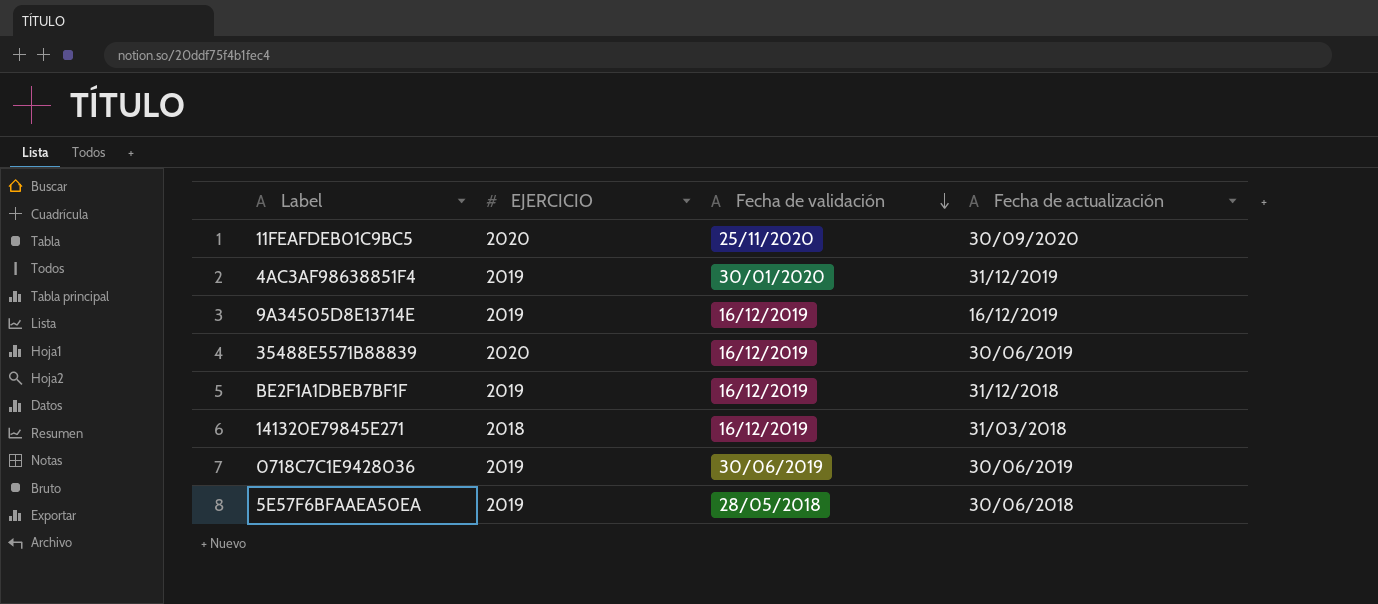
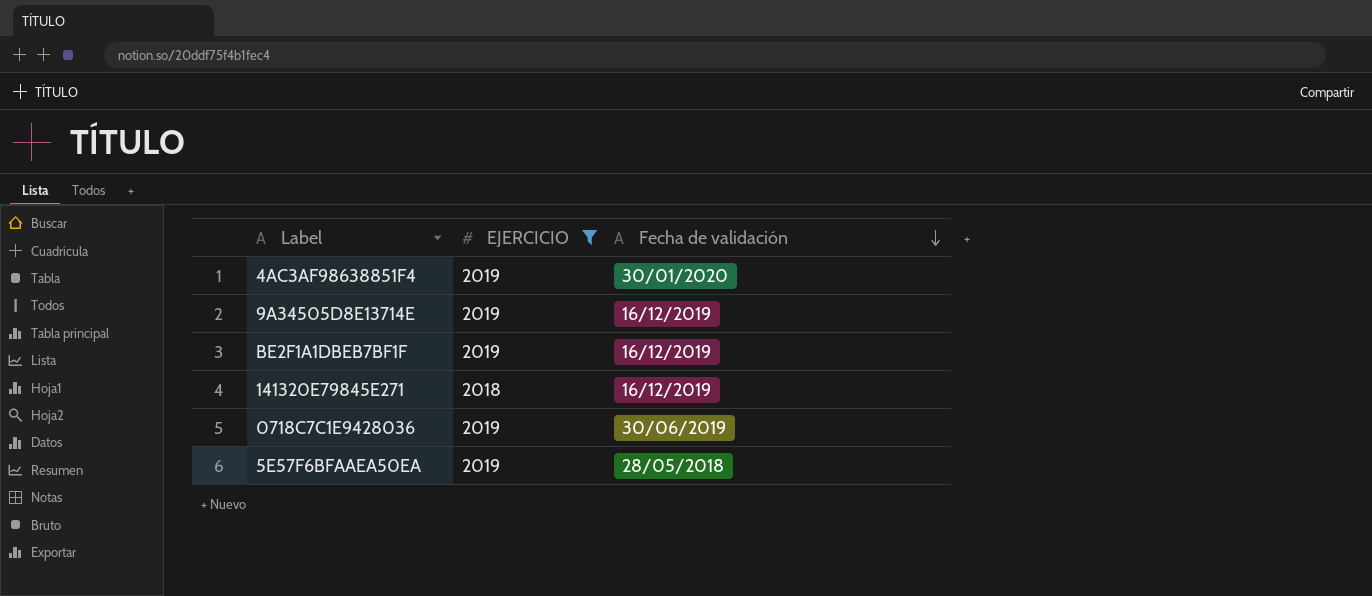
filter: none -> EJERCICIO != 2020
column Fecha de actualización | position: 4 -> none

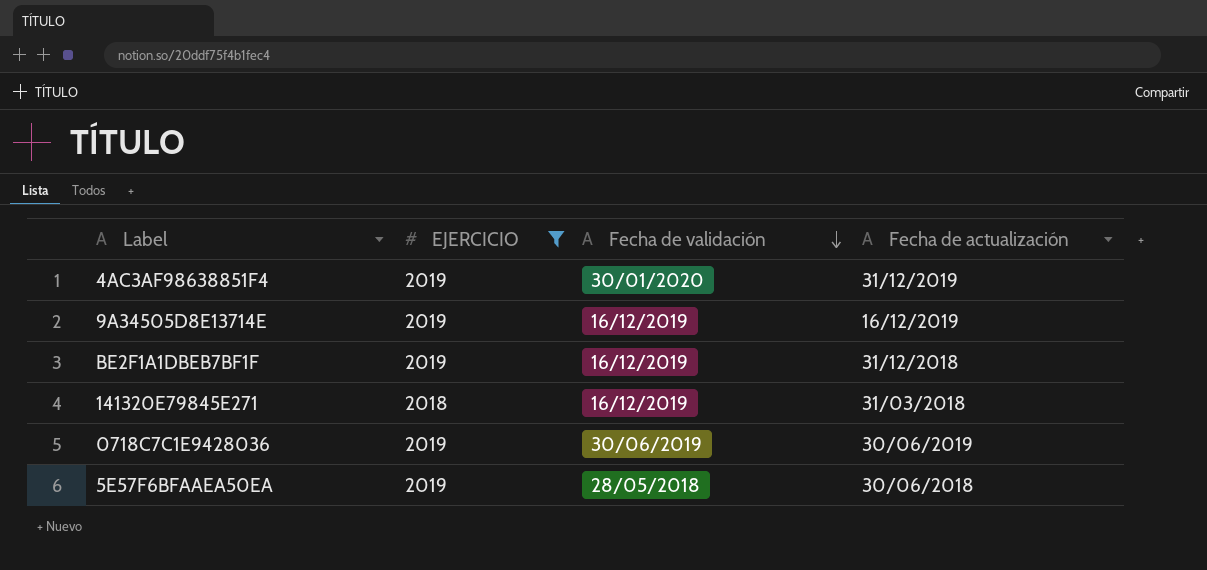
column Fecha de actualización | position: none -> 4

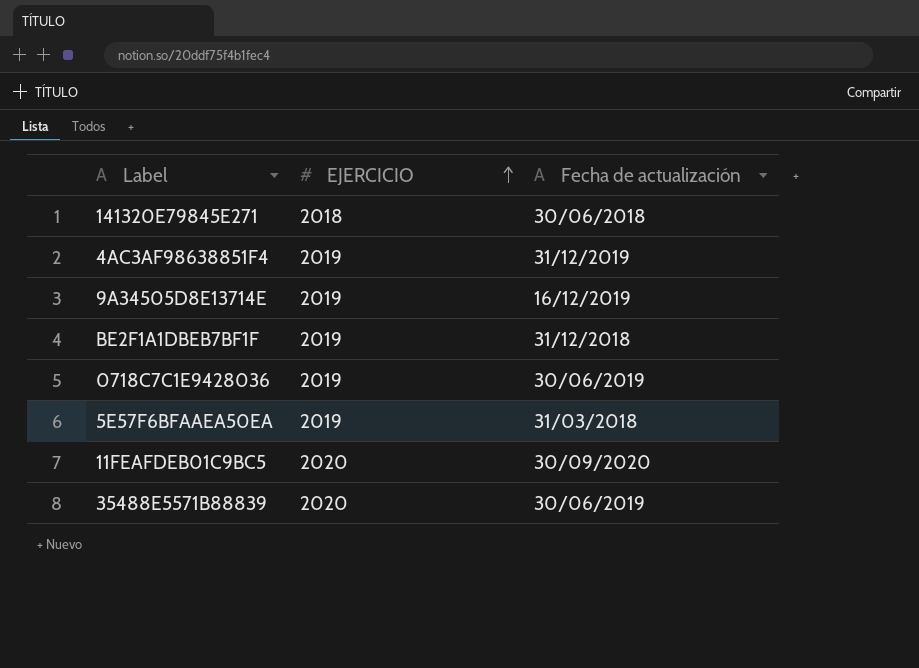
filter: EJERCICIO != 2020 -> none
row order: Fecha de validación descending -> EJERCICIO ascending
column Fecha de validación | position: 3 -> none
141320E79845E271 | Fecha de actualización: 31/03/2018 -> 30/06/2018
5E57F6BFAAEA50EA | Fecha de actualización: 30/06/2018 -> 31/03/2018

